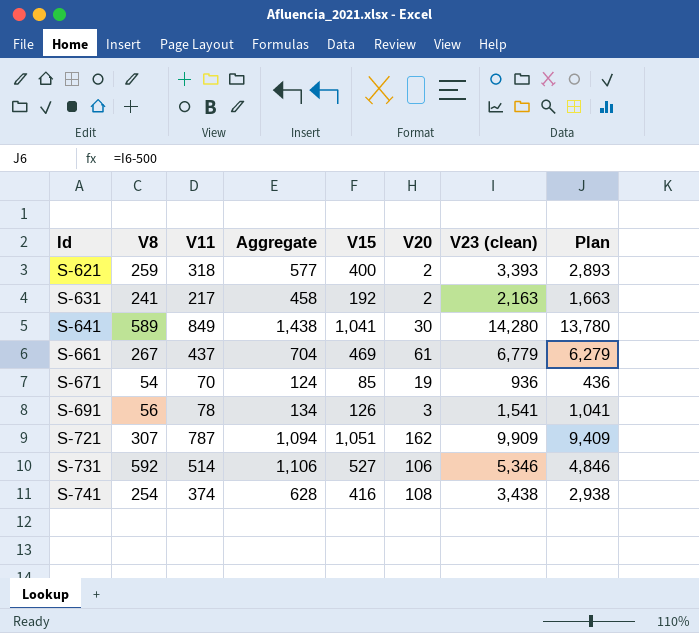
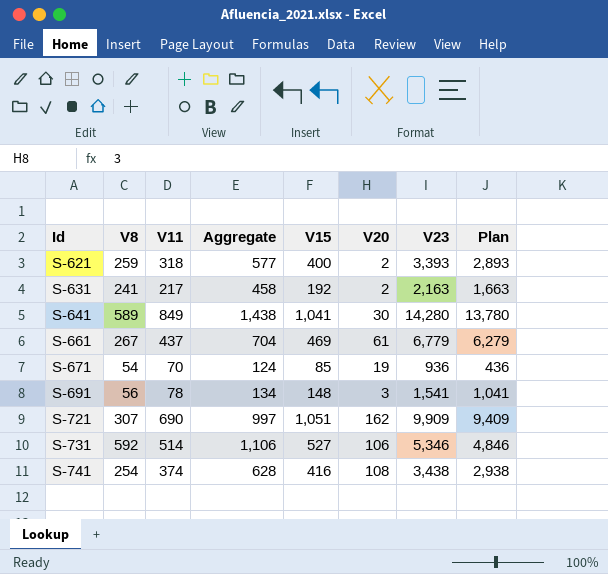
column name: V23 (clean) -> V23
S-691 | V15: 126 -> 148
S-721 | V11: 787 -> 690
S-721 | Aggregate: 1,094 -> 997

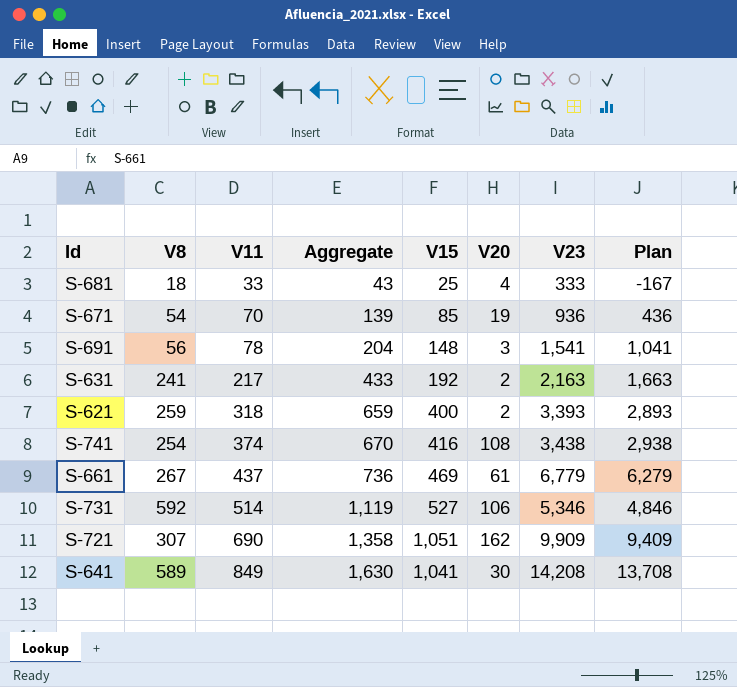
row order: Id ascending -> V11 ascending
column Aggregate | formula: [V8] + [V11] -> [V8] + [V15]
row S-681: none -> 18 | 33 | 43 | 25 | 4 | 333 | -167
S-641 | V23: 14,280 -> 14,208
S-641 | Plan: 13,780 -> 13,708

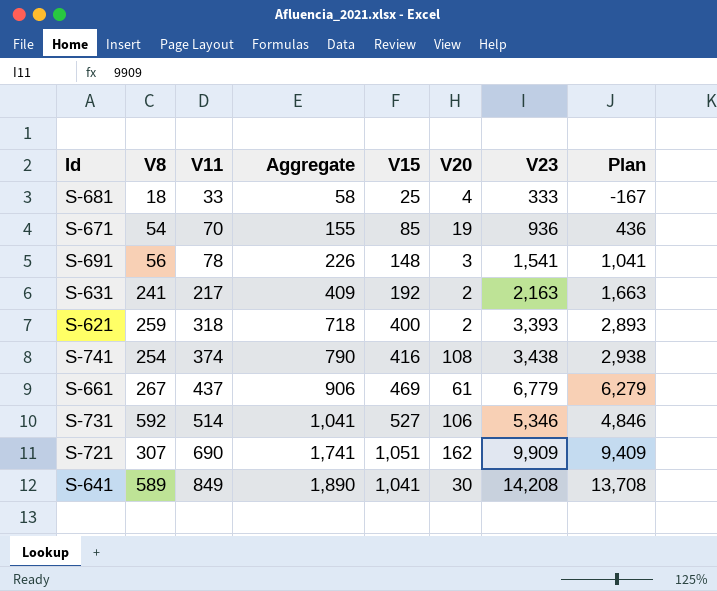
column Aggregate | formula: [V8] + [V15] -> [V11] + [V15]

